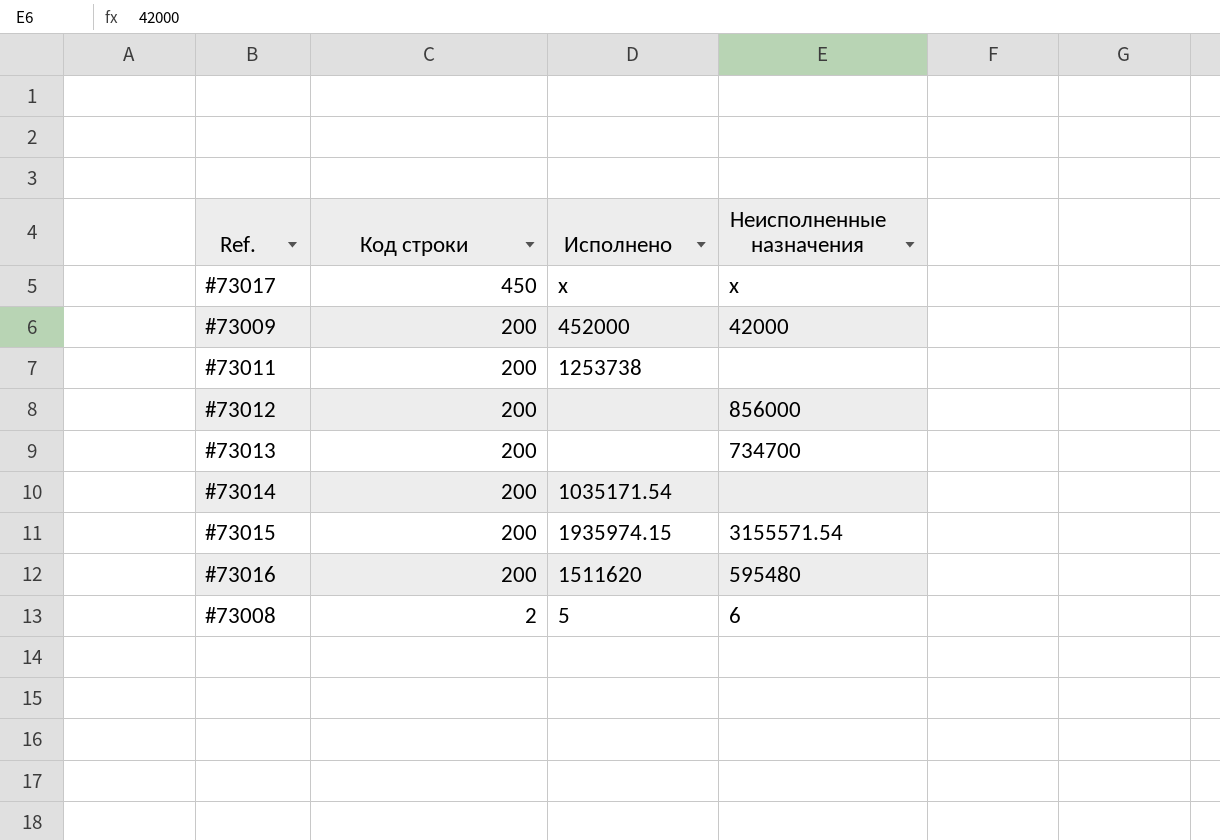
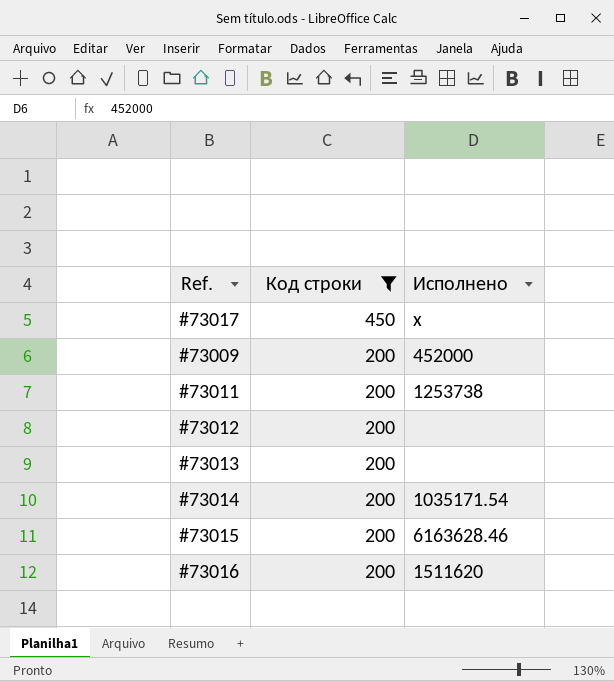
filter: none -> Код строки != 2
column Неисполненные назначения | position: 4 -> none
#73015 | Исполнено: 1935974.15 -> 6163628.46

